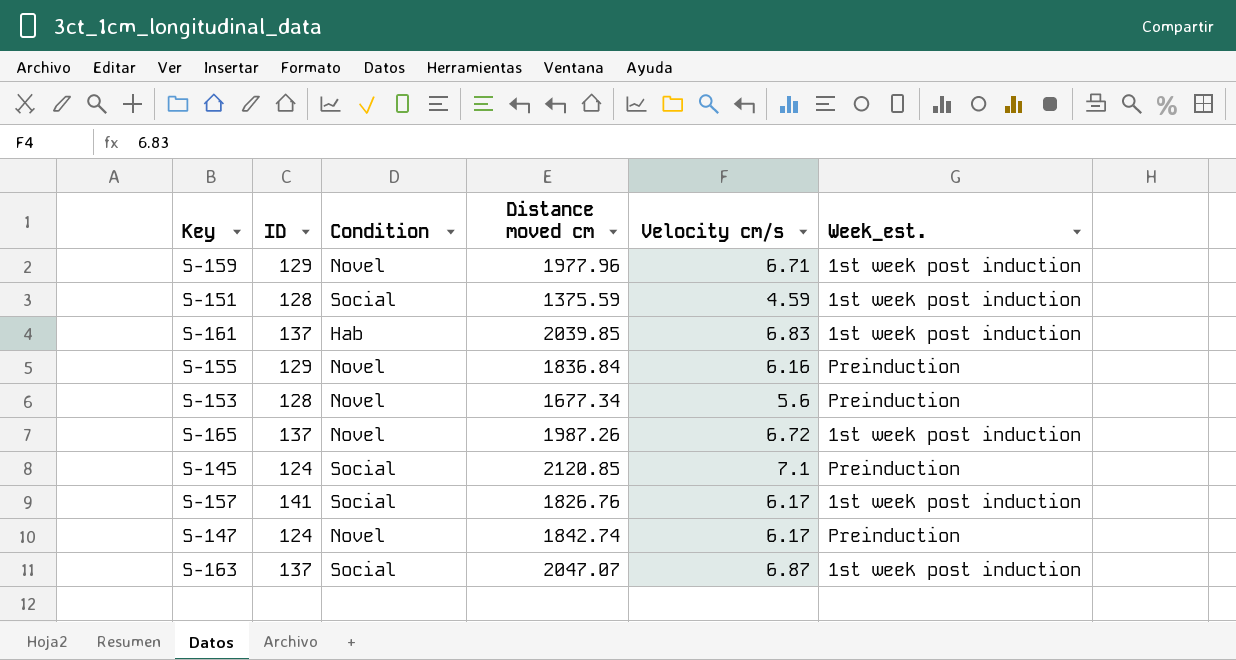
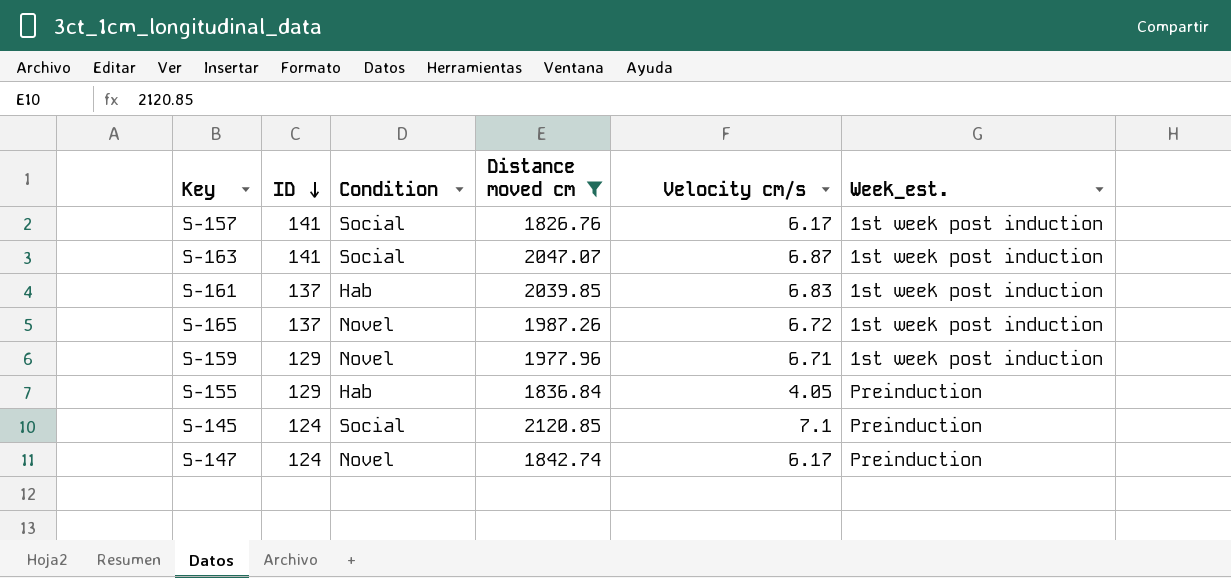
filter: none -> Distance moved cm >= 1826.76
row order: none -> ID descending
S-163 | ID: 137 -> 141
S-155 | Condition: Novel -> Hab
S-155 | Velocity cm/s: 6.16 -> 4.05

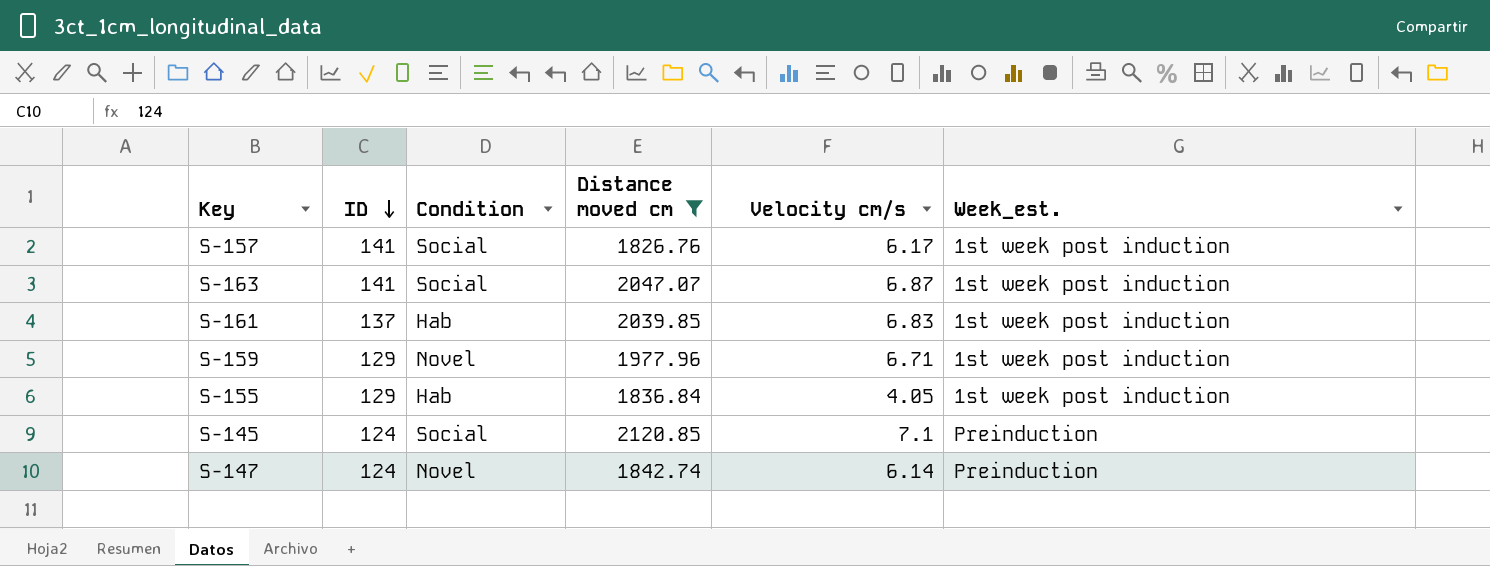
row S-165: 137 | Novel | 1987.26 | 6.72 | 1st week post induction -> none
S-155 | Week_est.: Preinduction -> 1st week post induction
S-147 | Velocity cm/s: 6.17 -> 6.14

